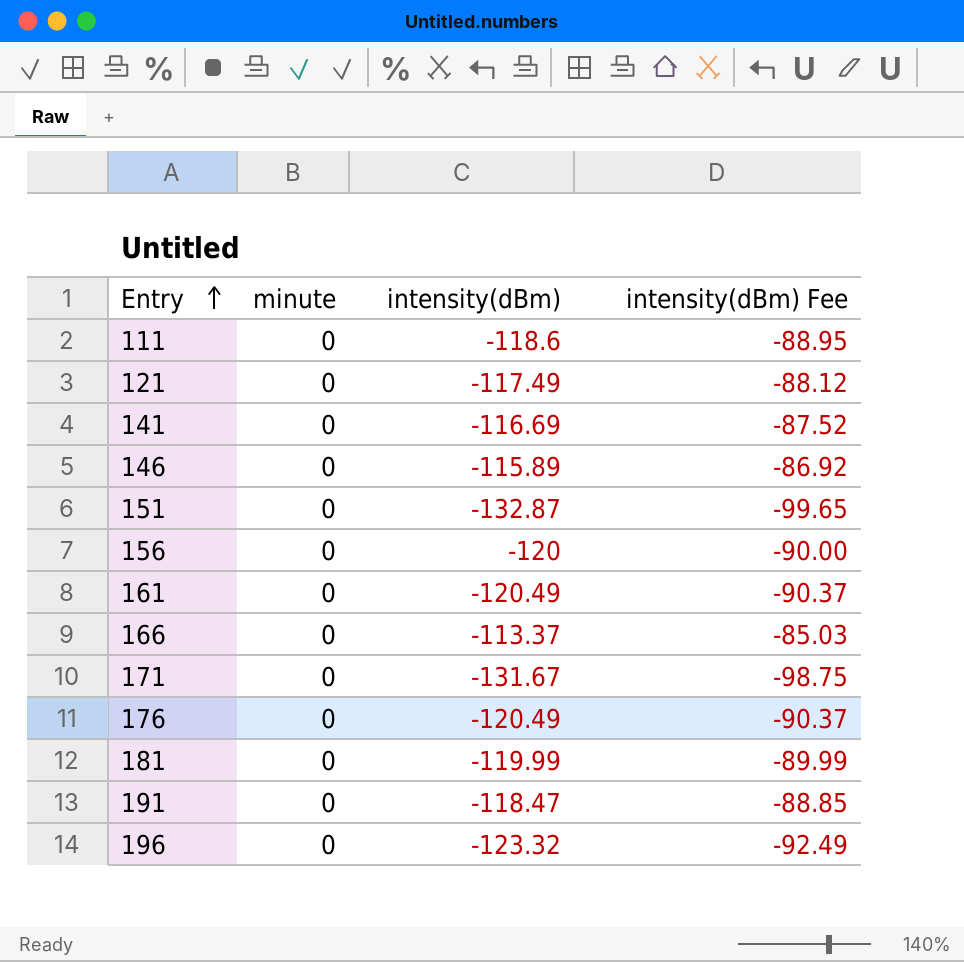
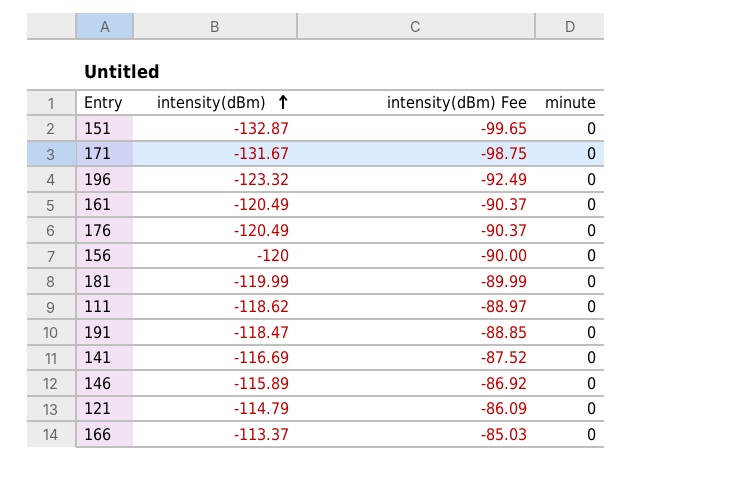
row order: Entry ascending -> intensity(dBm) ascending
column minute | position: 2 -> 4
111 | intensity(dBm): -118.6 -> -118.62
111 | intensity(dBm) Fee: -88.95 -> -88.97
121 | intensity(dBm): -117.49 -> -114.79
121 | intensity(dBm) Fee: -88.12 -> -86.09

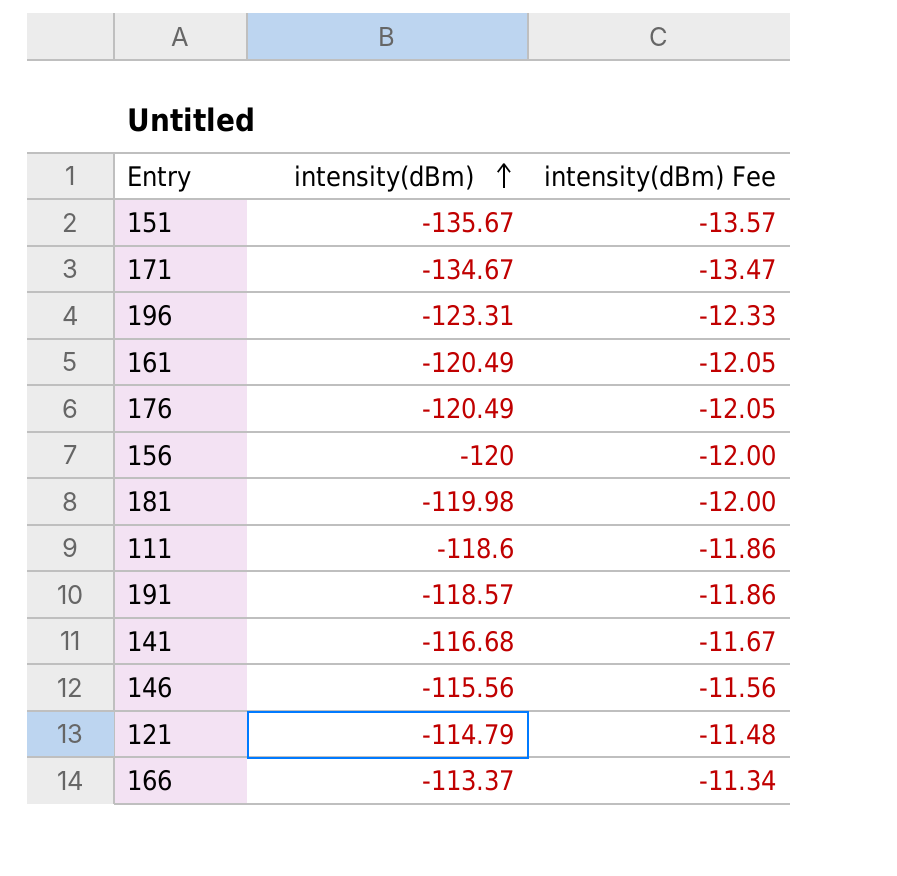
column minute | position: 4 -> none
column intensity(dBm) Fee | formula: [intensity(dBm)] * 0.75 -> [intensity(dBm)] * 0.1
151 | intensity(dBm): -132.87 -> -135.67
171 | intensity(dBm): -131.67 -> -134.67
196 | intensity(dBm): -123.32 -> -123.31
181 | intensity(dBm): -119.99 -> -119.98
111 | intensity(dBm): -118.62 -> -118.6
191 | intensity(dBm): -118.47 -> -118.57
141 | intensity(dBm): -116.69 -> -116.68
146 | intensity(dBm): -115.89 -> -115.56

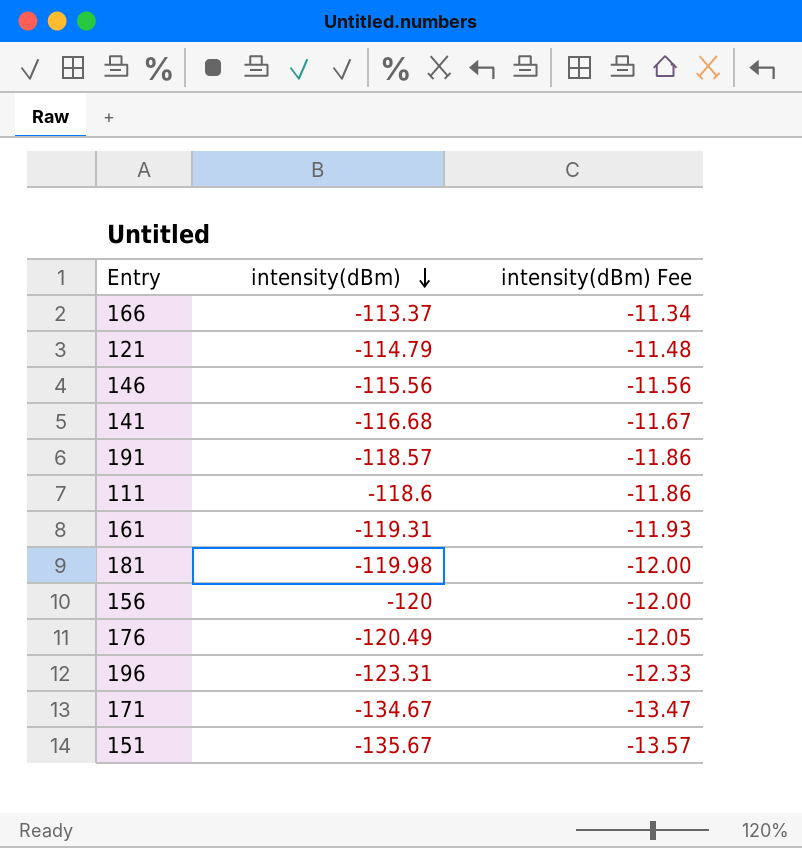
row order: intensity(dBm) ascending -> intensity(dBm) descending
161 | intensity(dBm): -120.49 -> -119.31
161 | intensity(dBm) Fee: -12.05 -> -11.93

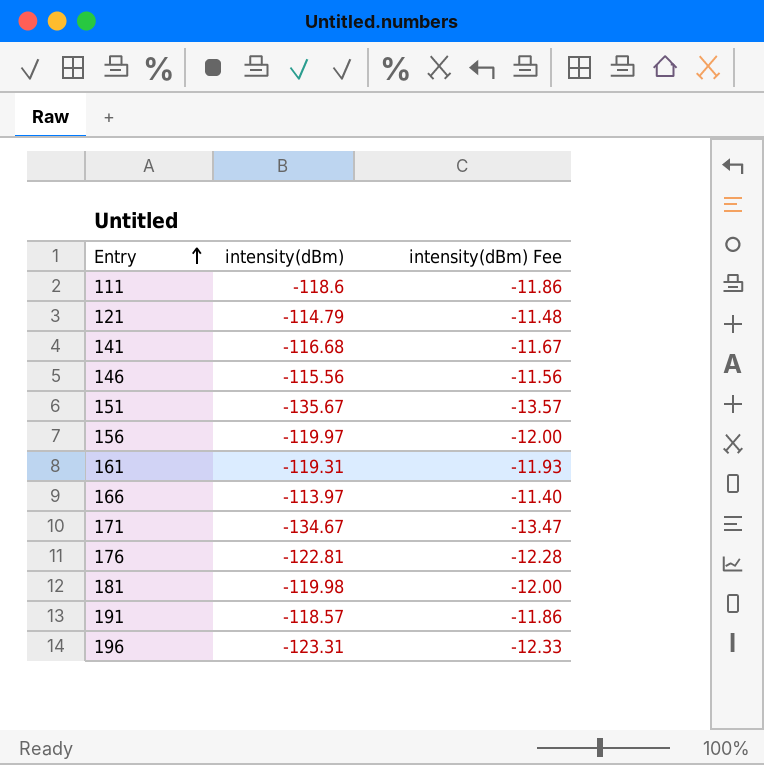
row order: intensity(dBm) descending -> Entry ascending
156 | intensity(dBm): -120 -> -119.97
166 | intensity(dBm): -113.37 -> -113.97
166 | intensity(dBm) Fee: -11.34 -> -11.40
176 | intensity(dBm): -120.49 -> -122.81
176 | intensity(dBm) Fee: -12.05 -> -12.28

